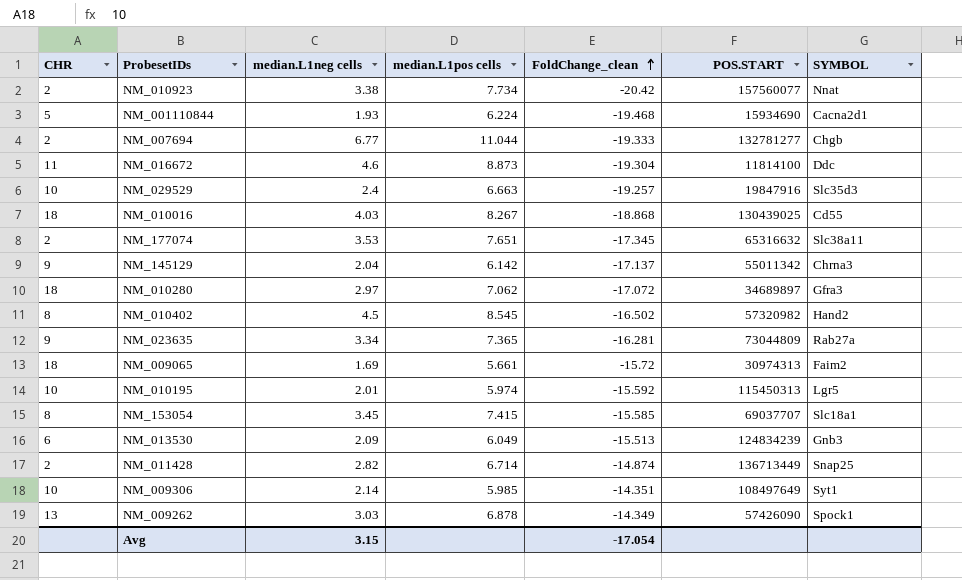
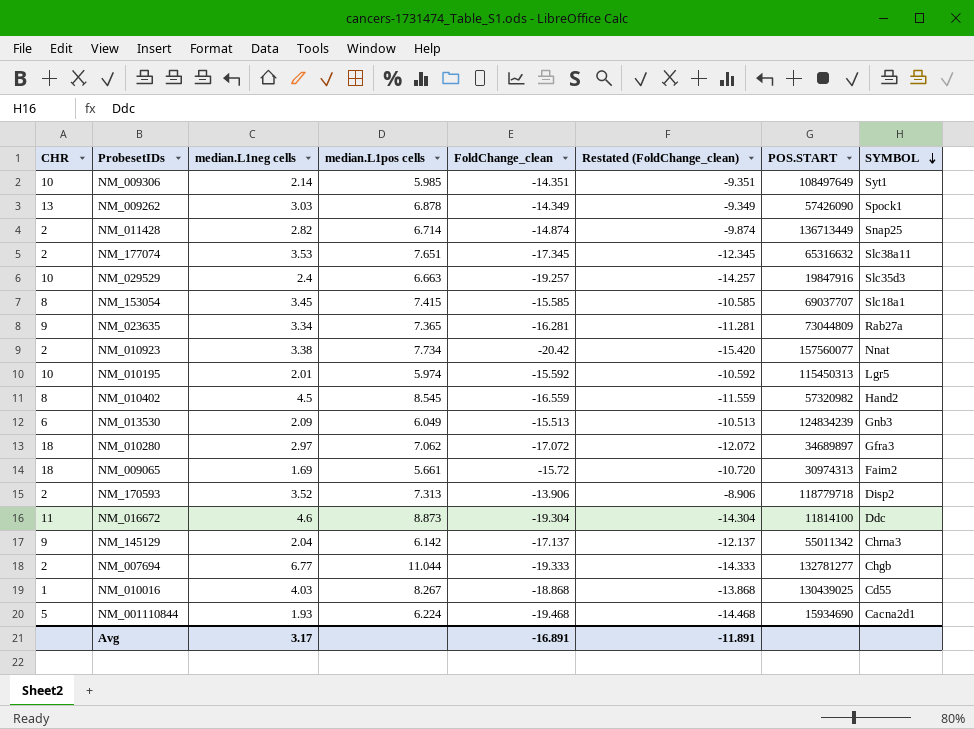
row order: FoldChange_clean ascending -> SYMBOL descending
column Restated (FoldChange_clean) | formula: none -> [FoldChange_clean] + 5
NM_010402 | FoldChange_clean: -16.502 -> -16.559
row NM_170593: none -> 2 | 3.52 | 7.313 | -13.906 | -8.906 | 118779718 | Disp2
NM_010016 | CHR: 18 -> 1
Avg | median.L1neg cells: 3.15 -> 3.17
Avg | FoldChange_clean: -17.054 -> -16.891

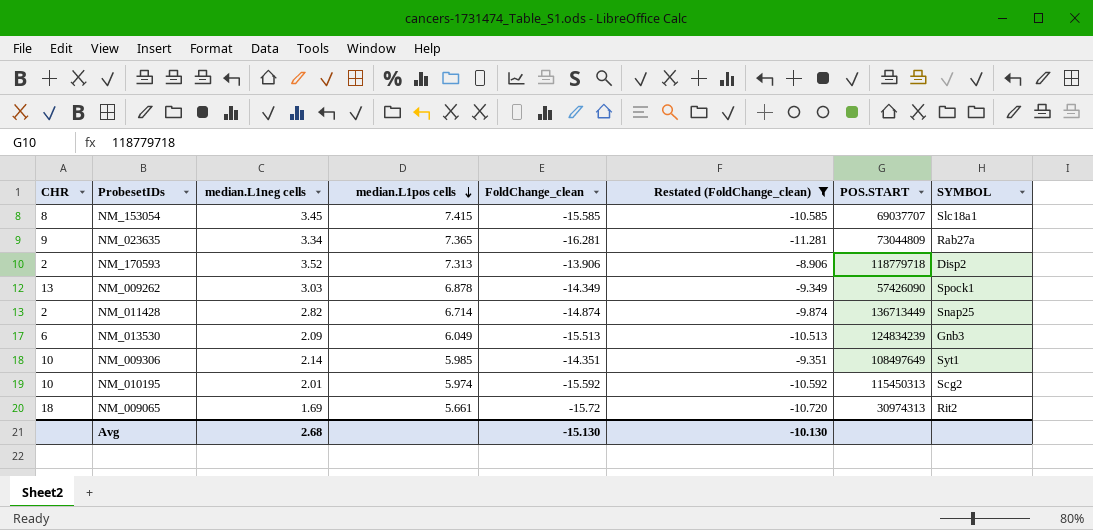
filter: none -> Restated (FoldChange_clean) >= -11.281
row order: SYMBOL descending -> median.L1pos cells descending
NM_010195 | SYMBOL: Lgr5 -> Scg2
NM_009065 | SYMBOL: Faim2 -> Rit2
Avg | median.L1neg cells: 3.17 -> 2.68
Avg | FoldChange_clean: -16.891 -> -15.130
Avg | Restated (FoldChange_clean): -11.891 -> -10.130

